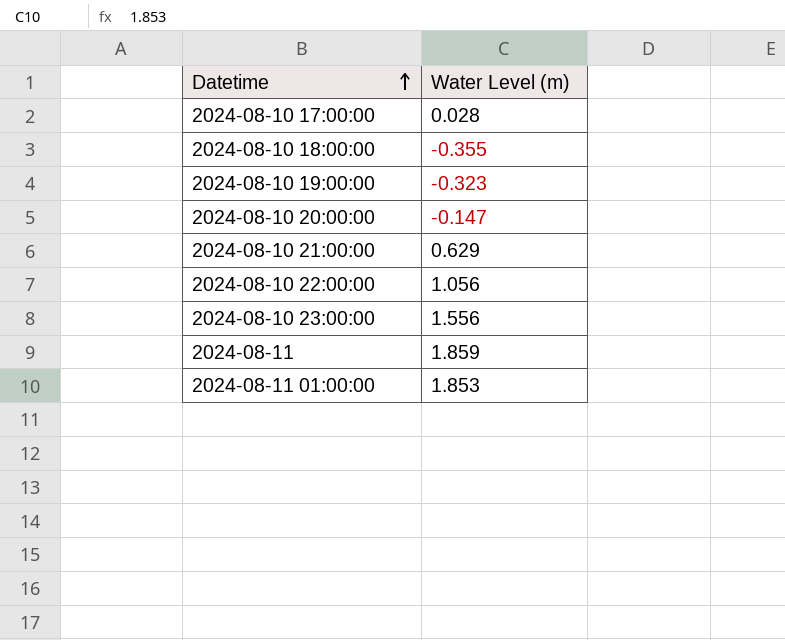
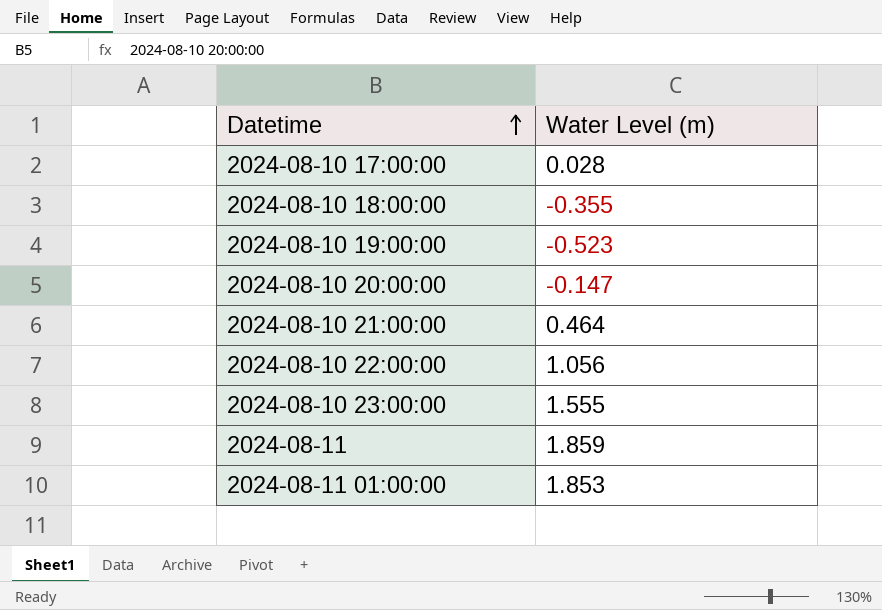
2024-08-10 19:00:00 | Water Level (m): -0.323 -> -0.523
2024-08-10 21:00:00 | Water Level (m): 0.629 -> 0.464
2024-08-10 23:00:00 | Water Level (m): 1.556 -> 1.555

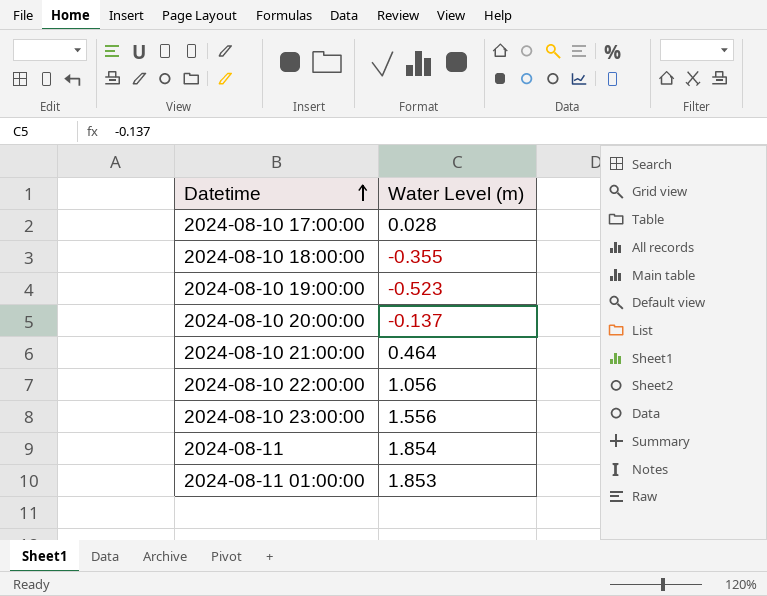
2024-08-10 20:00:00 | Water Level (m): -0.147 -> -0.137
2024-08-10 23:00:00 | Water Level (m): 1.555 -> 1.556
2024-08-11 | Water Level (m): 1.859 -> 1.854

